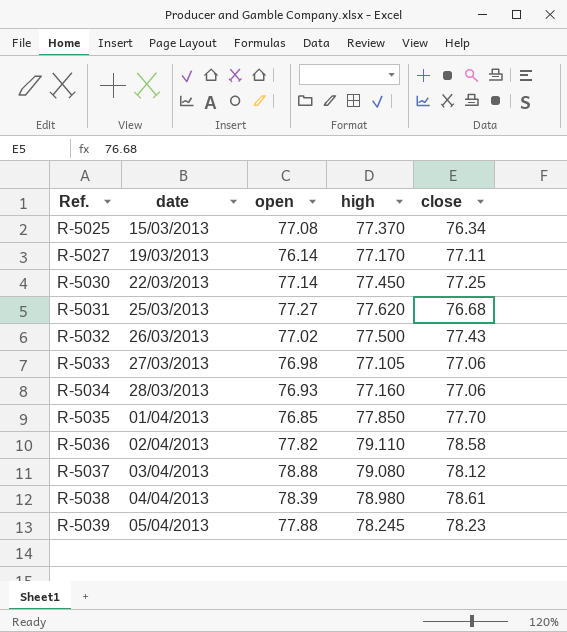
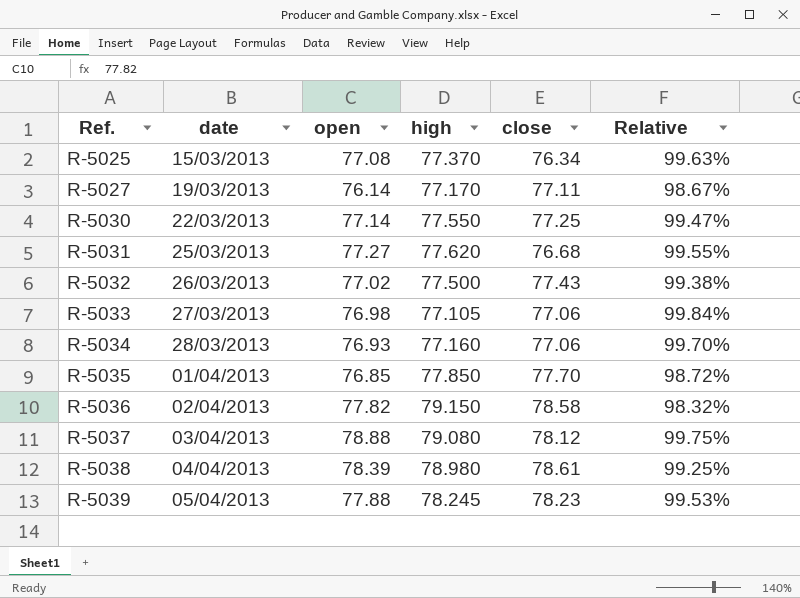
column Relative | formula: none -> [open] / [high]
R-5030 | high: 77.450 -> 77.550
R-5036 | high: 79.110 -> 79.150

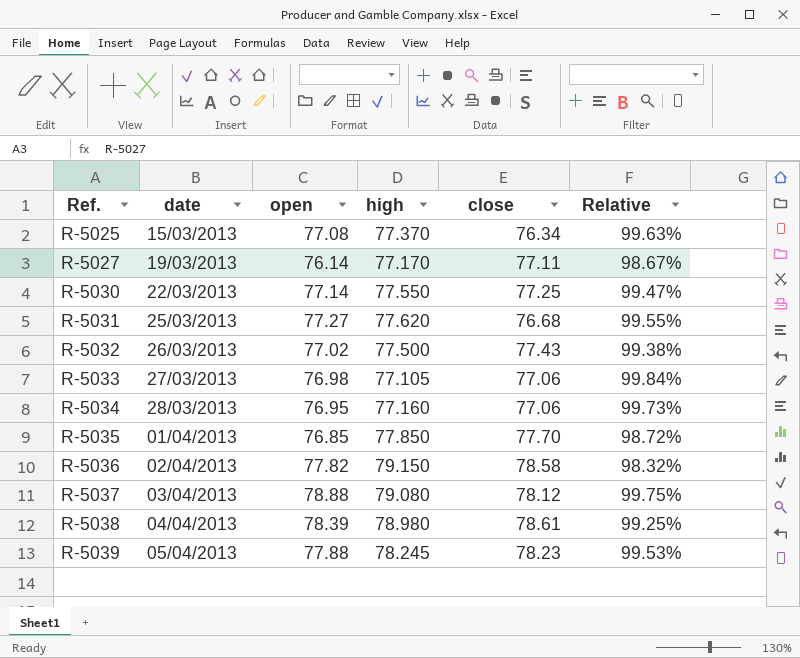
R-5034 | open: 76.93 -> 76.95
R-5034 | Relative: 99.70% -> 99.73%

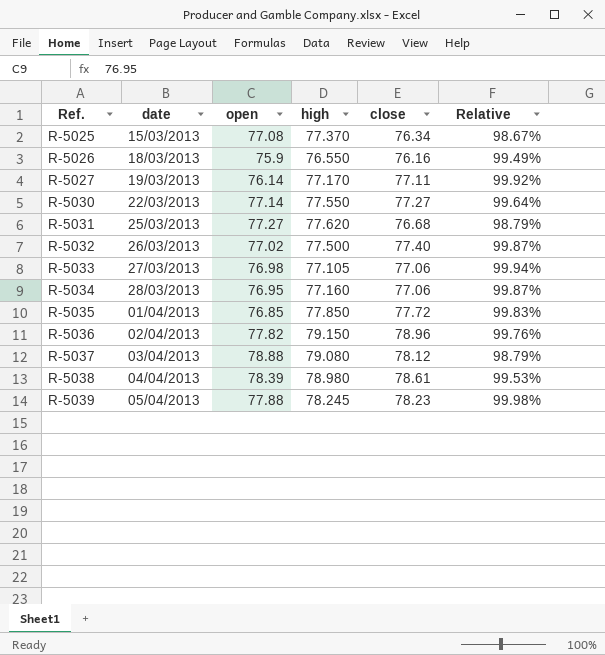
column Relative | formula: [open] / [high] -> [close] / [high]
row R-5026: none -> 18/03/2013 | 75.9 | 76.550 | 76.16 | 99.49%
R-5030 | close: 77.25 -> 77.27
R-5032 | close: 77.43 -> 77.40
R-5035 | close: 77.70 -> 77.72
R-5036 | close: 78.58 -> 78.96

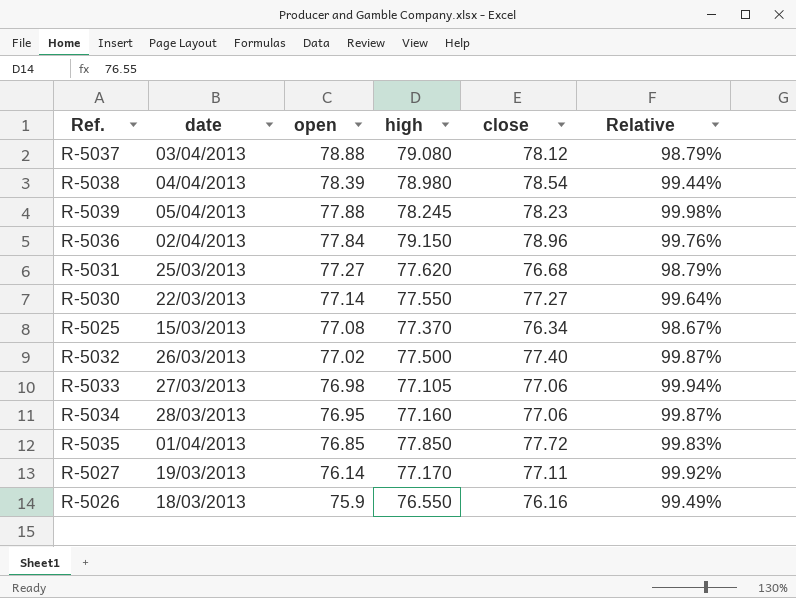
row order: Ref. ascending -> open descending
R-5038 | close: 78.61 -> 78.54
R-5038 | Relative: 99.53% -> 99.44%
R-5036 | open: 77.82 -> 77.84

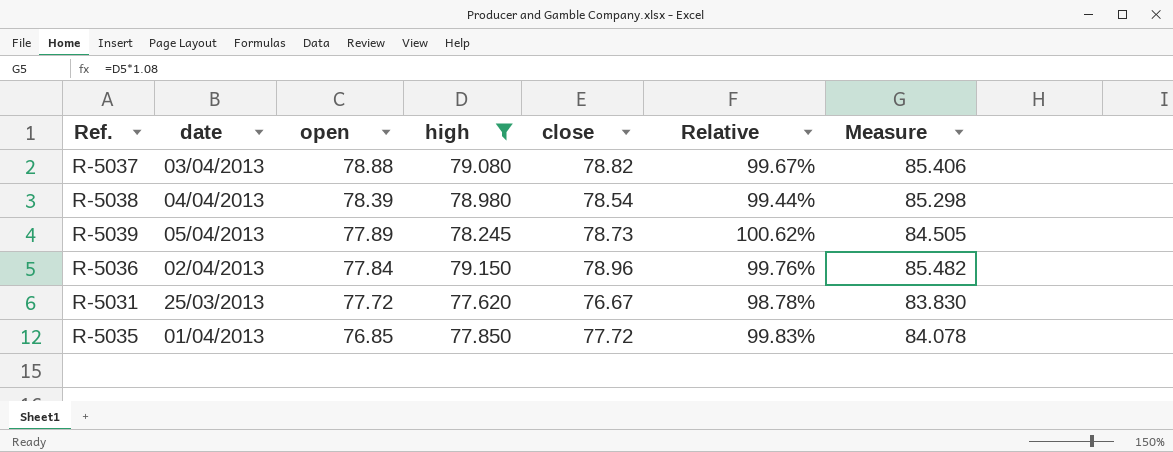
filter: none -> high >= 77.620
column Measure | formula: none -> [high] * 1.08
R-5037 | close: 78.12 -> 78.82
R-5037 | Relative: 98.79% -> 99.67%
R-5039 | open: 77.88 -> 77.89
R-5039 | close: 78.23 -> 78.73
R-5039 | Relative: 99.98% -> 100.62%
R-5031 | open: 77.27 -> 77.72
R-5031 | close: 76.68 -> 76.67
R-5031 | Relative: 98.79% -> 98.78%

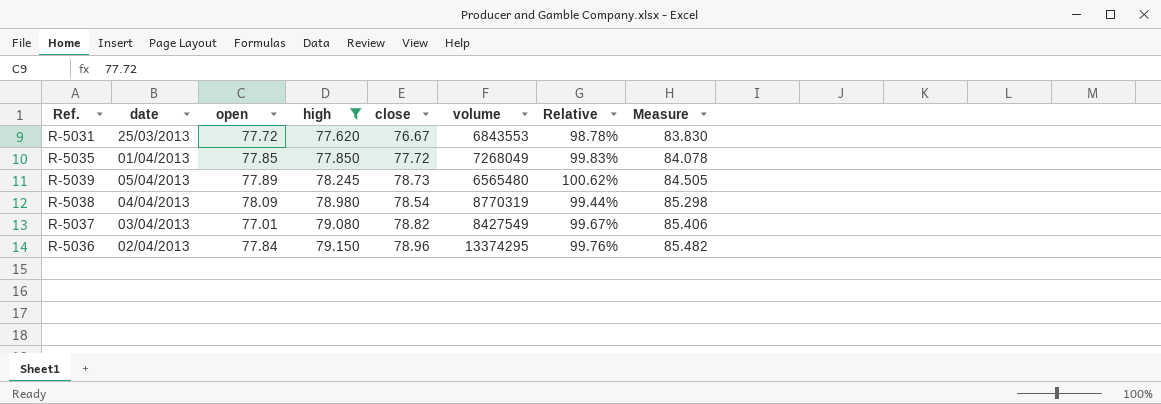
row order: open descending -> high ascending
column volume | position: none -> 6
R-5035 | open: 76.85 -> 77.85
R-5038 | open: 78.39 -> 78.09
R-5037 | open: 78.88 -> 77.01

